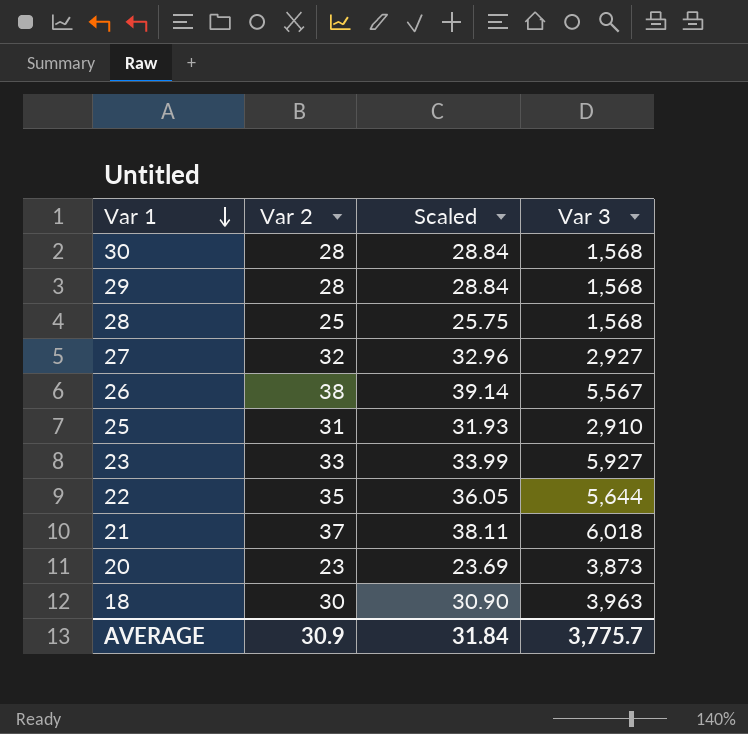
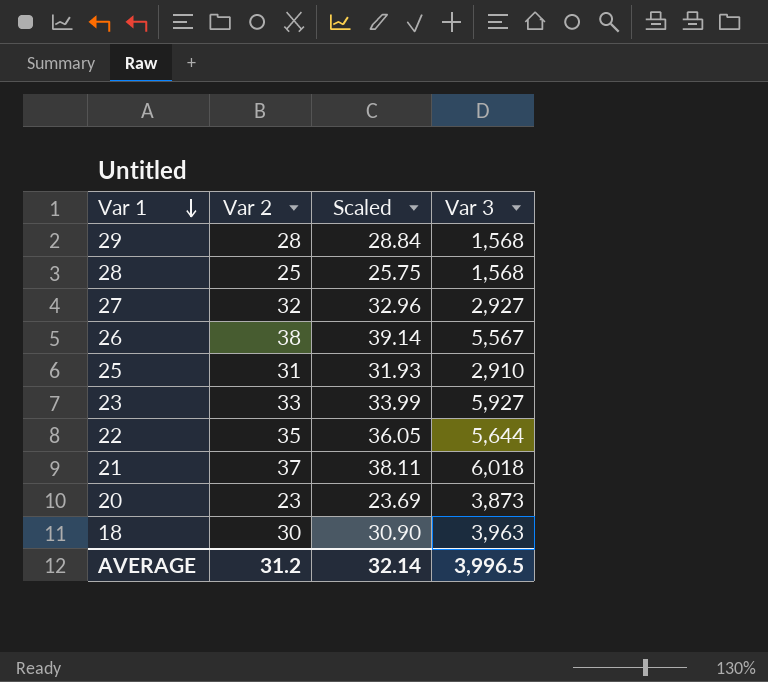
row 30: 28 | 28.84 | 1,568 -> none
AVERAGE | Var 2: 30.9 -> 31.2
AVERAGE | Scaled: 31.84 -> 32.14
AVERAGE | Var 3: 3,775.7 -> 3,996.5

